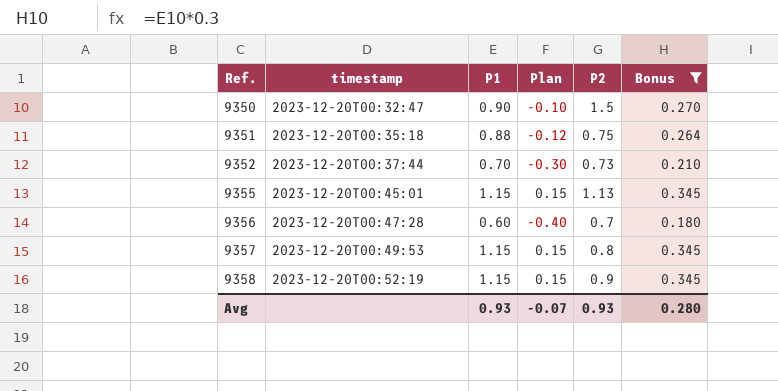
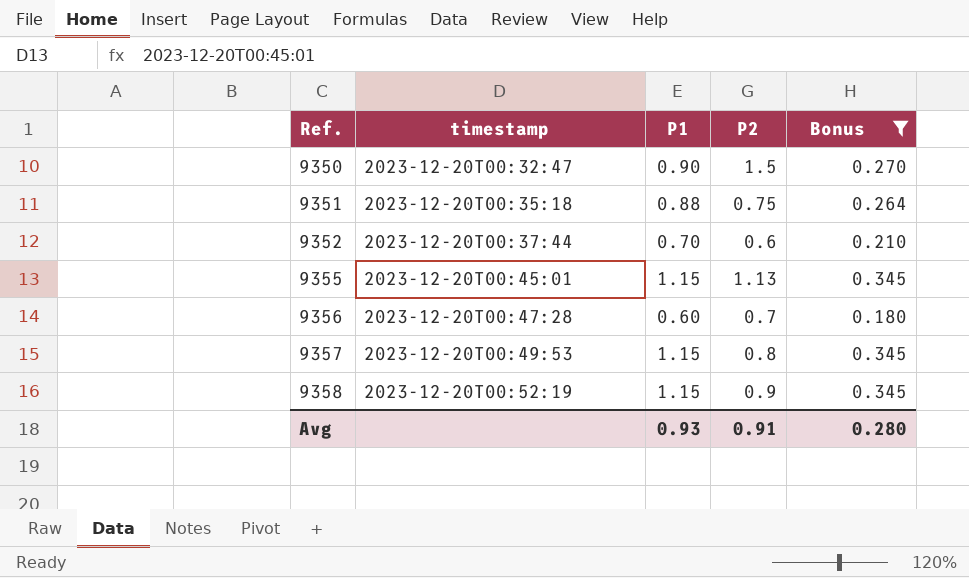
column Plan | formula: [P1] - 1 -> none
9352 | P2: 0.73 -> 0.6
Avg | P2: 0.93 -> 0.91

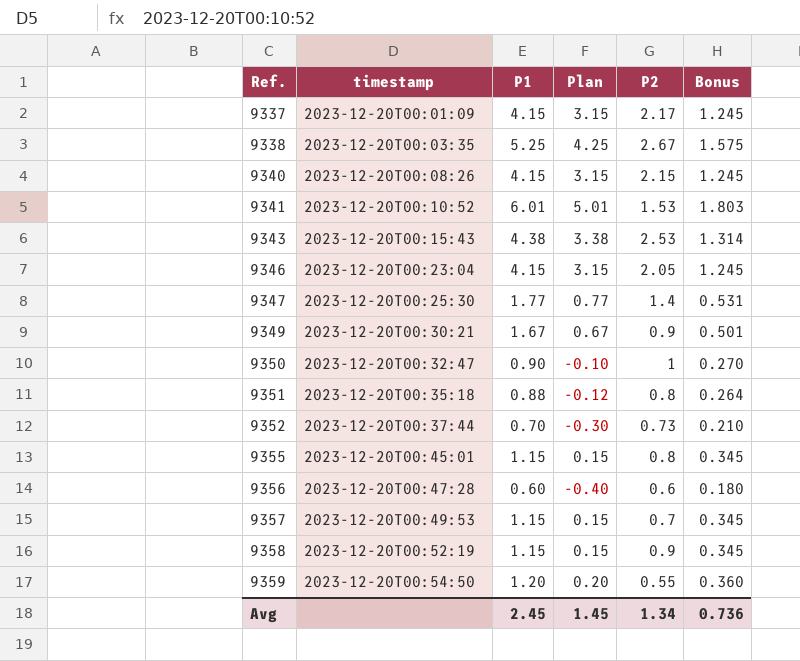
filter: Bonus <= 0.345 -> none
column Plan | formula: none -> [P1] - 1
9350 | P2: 1.5 -> 1
9351 | P2: 0.75 -> 0.8
9352 | P2: 0.6 -> 0.73
9355 | P2: 1.13 -> 0.8
9356 | P2: 0.7 -> 0.6
9357 | P2: 0.8 -> 0.7
Avg | P1: 0.93 -> 2.45
Avg | P2: 0.91 -> 1.34
Avg | Bonus: 0.280 -> 0.736

